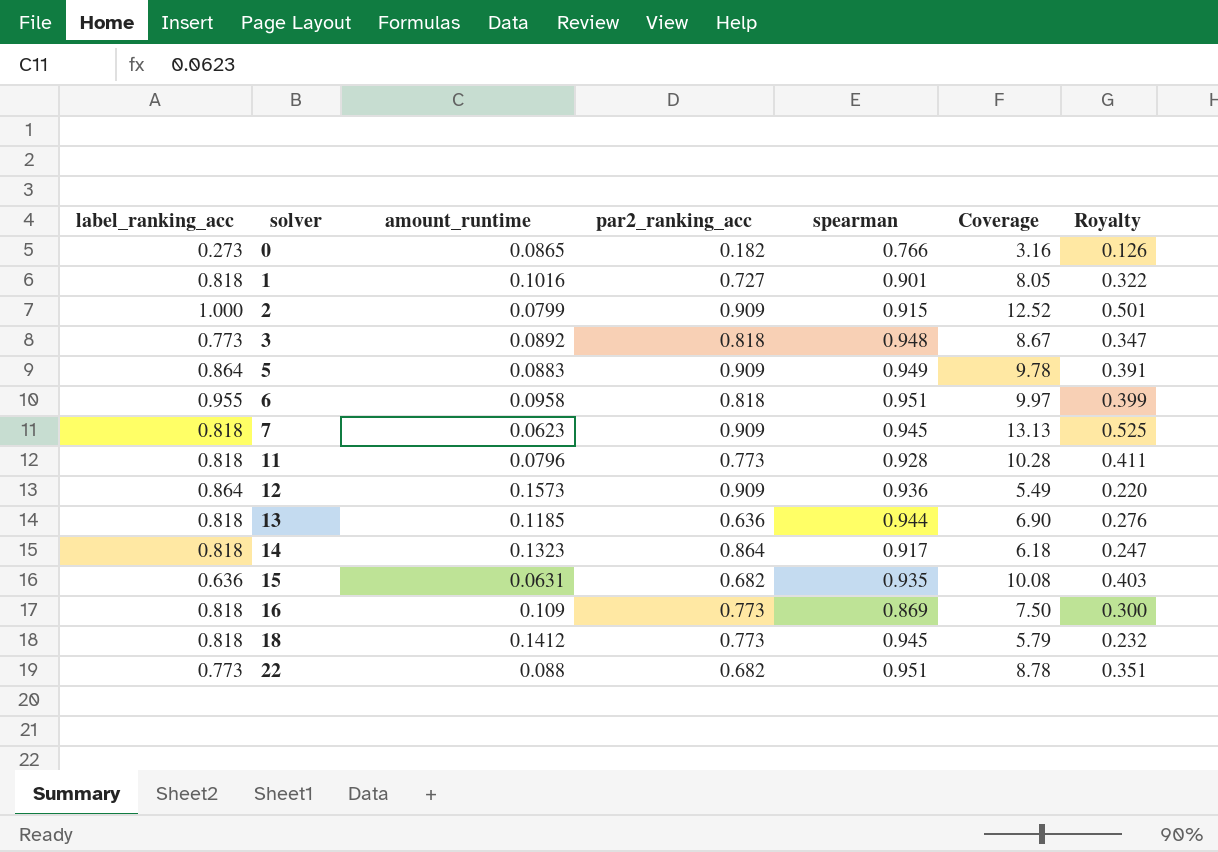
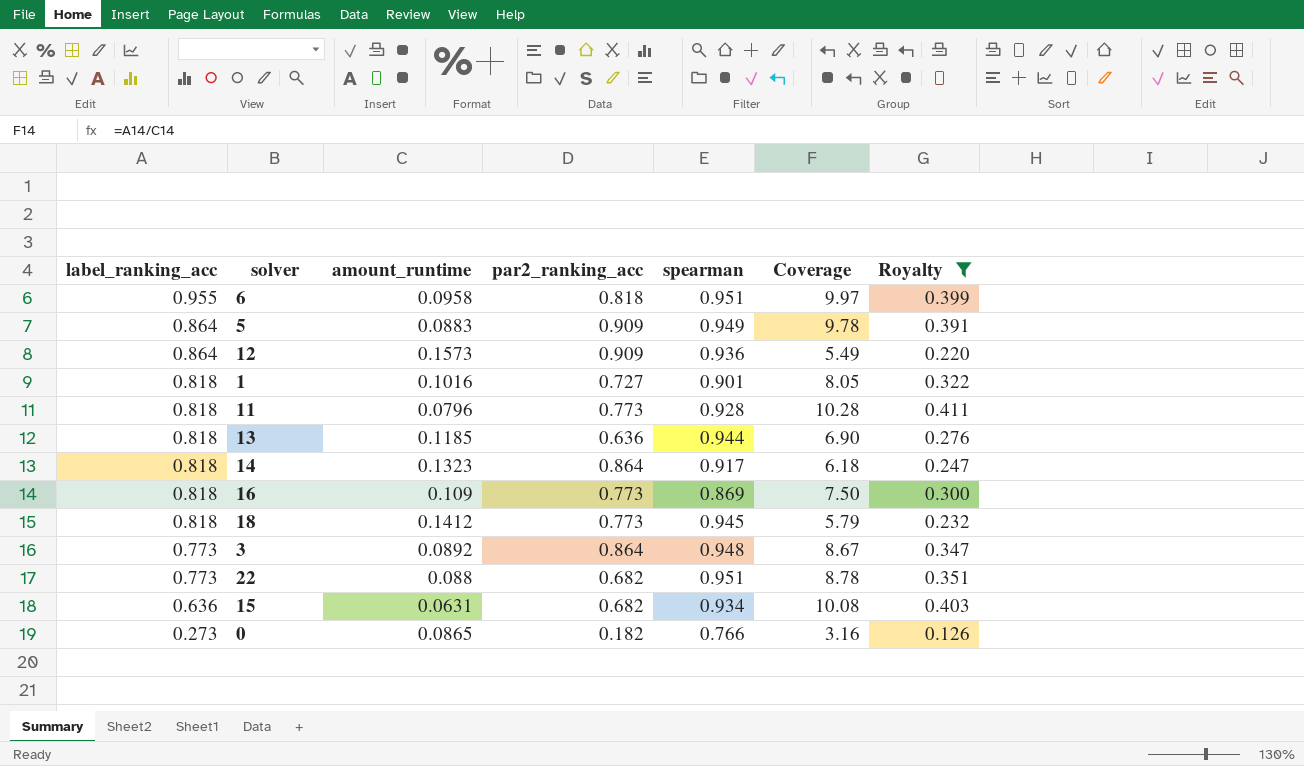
filter: none -> Royalty <= 0.411
row order: solver ascending -> label_ranking_acc descending
3 | par2_ranking_acc: 0.818 -> 0.864
15 | spearman: 0.935 -> 0.934

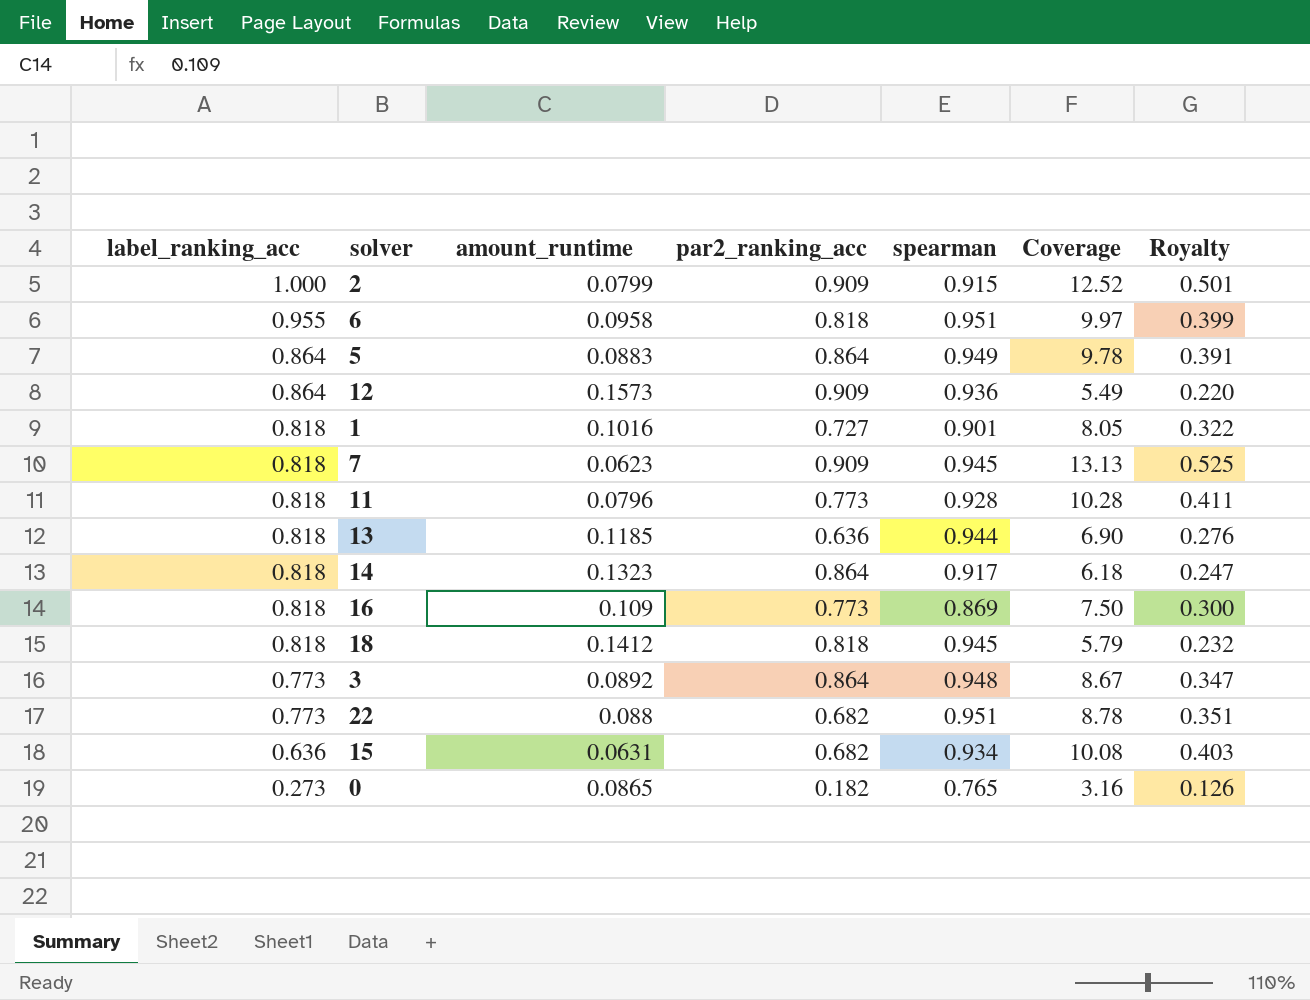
filter: Royalty <= 0.411 -> none
5 | par2_ranking_acc: 0.909 -> 0.864
18 | par2_ranking_acc: 0.773 -> 0.818
0 | spearman: 0.766 -> 0.765

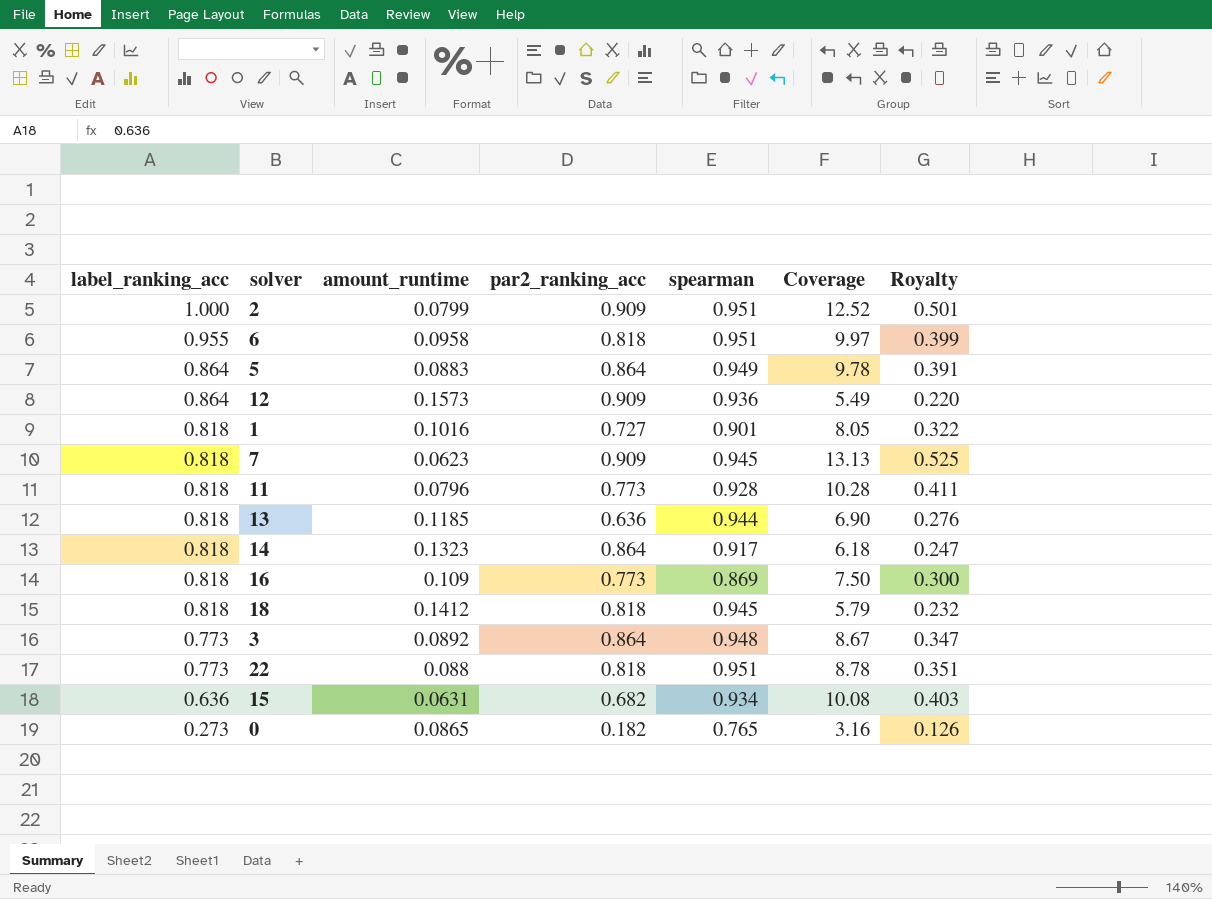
2 | spearman: 0.915 -> 0.951
22 | par2_ranking_acc: 0.682 -> 0.818

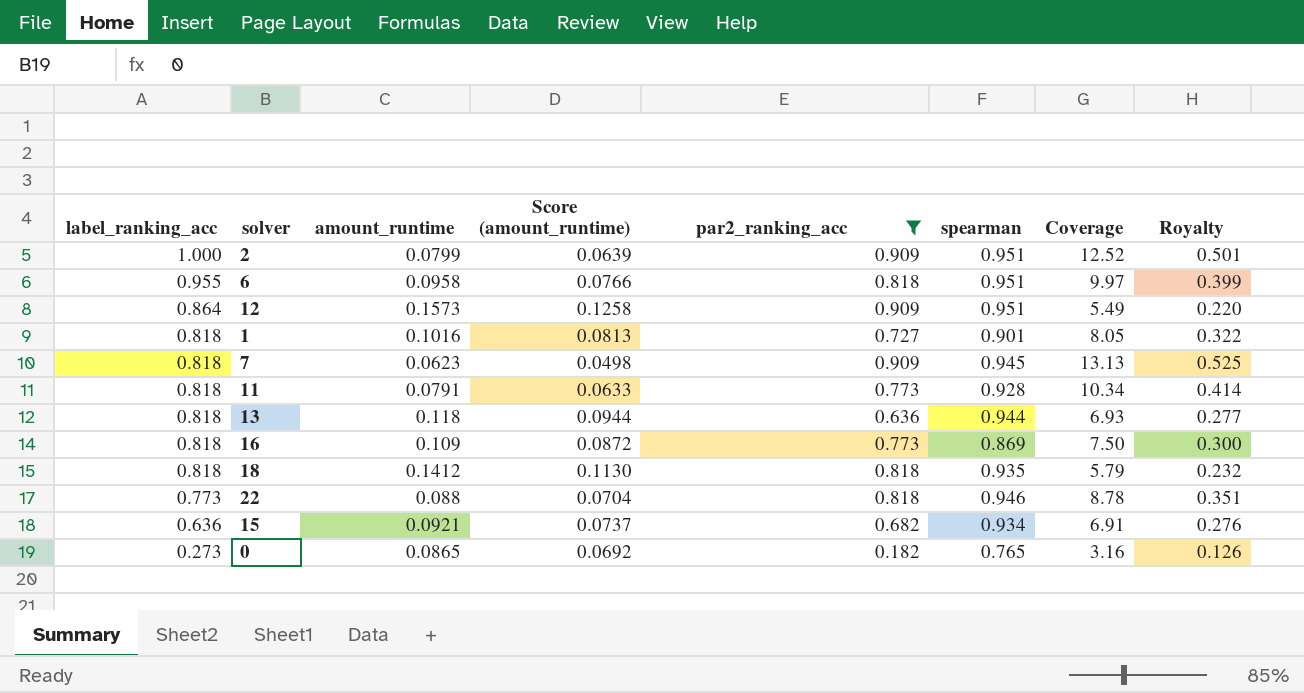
filter: none -> par2_ranking_acc != 0.864
column Score (amount_runtime) | formula: none -> [amount_runtime] * 0.8
12 | spearman: 0.936 -> 0.951
11 | amount_runtime: 0.0796 -> 0.0791
11 | Coverage: 10.28 -> 10.34
11 | Royalty: 0.411 -> 0.414
13 | amount_runtime: 0.1185 -> 0.118
13 | Coverage: 6.90 -> 6.93
13 | Royalty: 0.276 -> 0.277
18 | spearman: 0.945 -> 0.935
22 | spearman: 0.951 -> 0.946
15 | amount_runtime: 0.0631 -> 0.0921
15 | Coverage: 10.08 -> 6.91
15 | Royalty: 0.403 -> 0.276

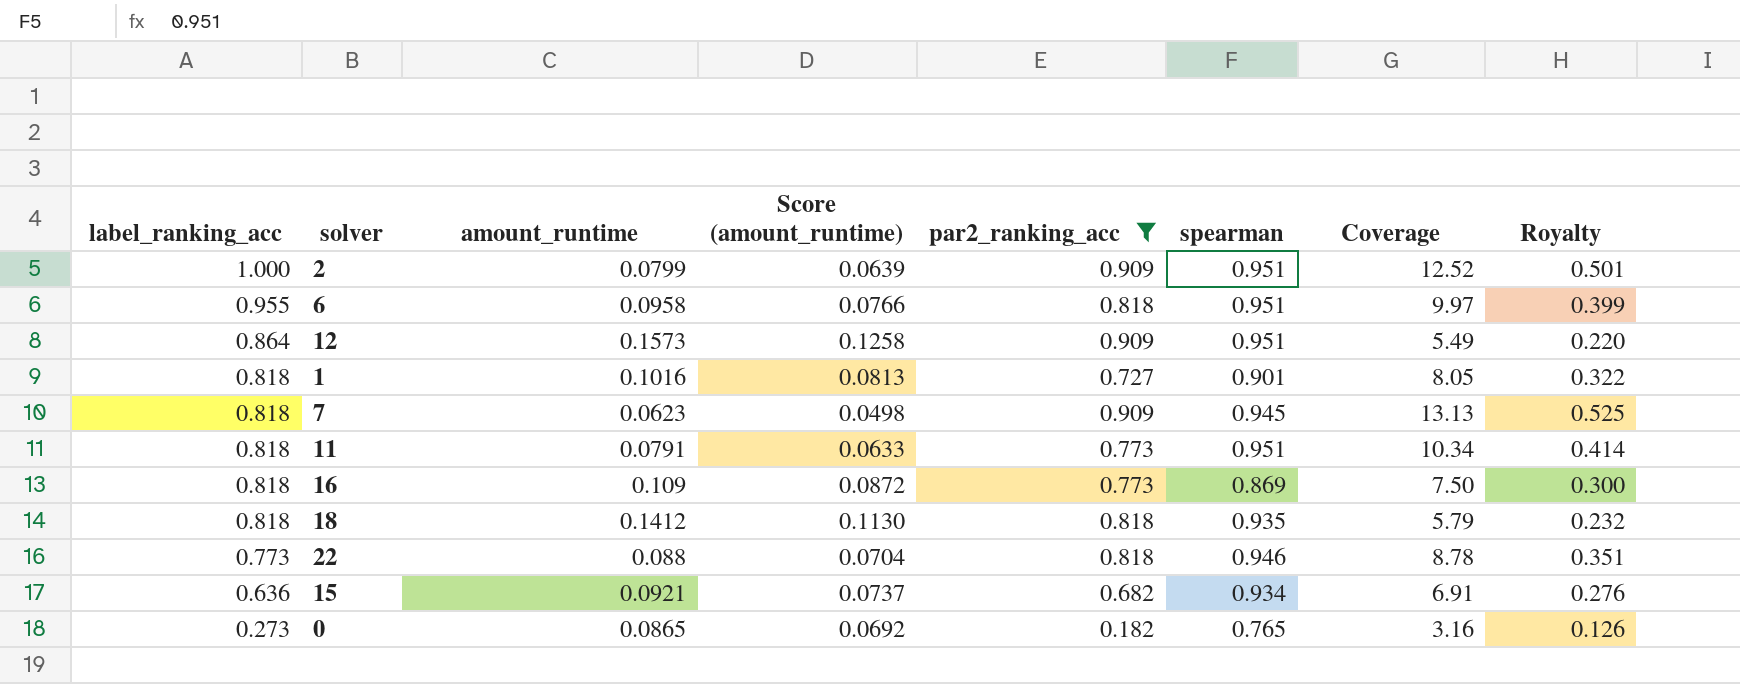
row 13: 0.818 | 0.118 | 0.0944 | 0.636 | 0.944 | 6.93 | 0.277 -> none
11 | spearman: 0.928 -> 0.951

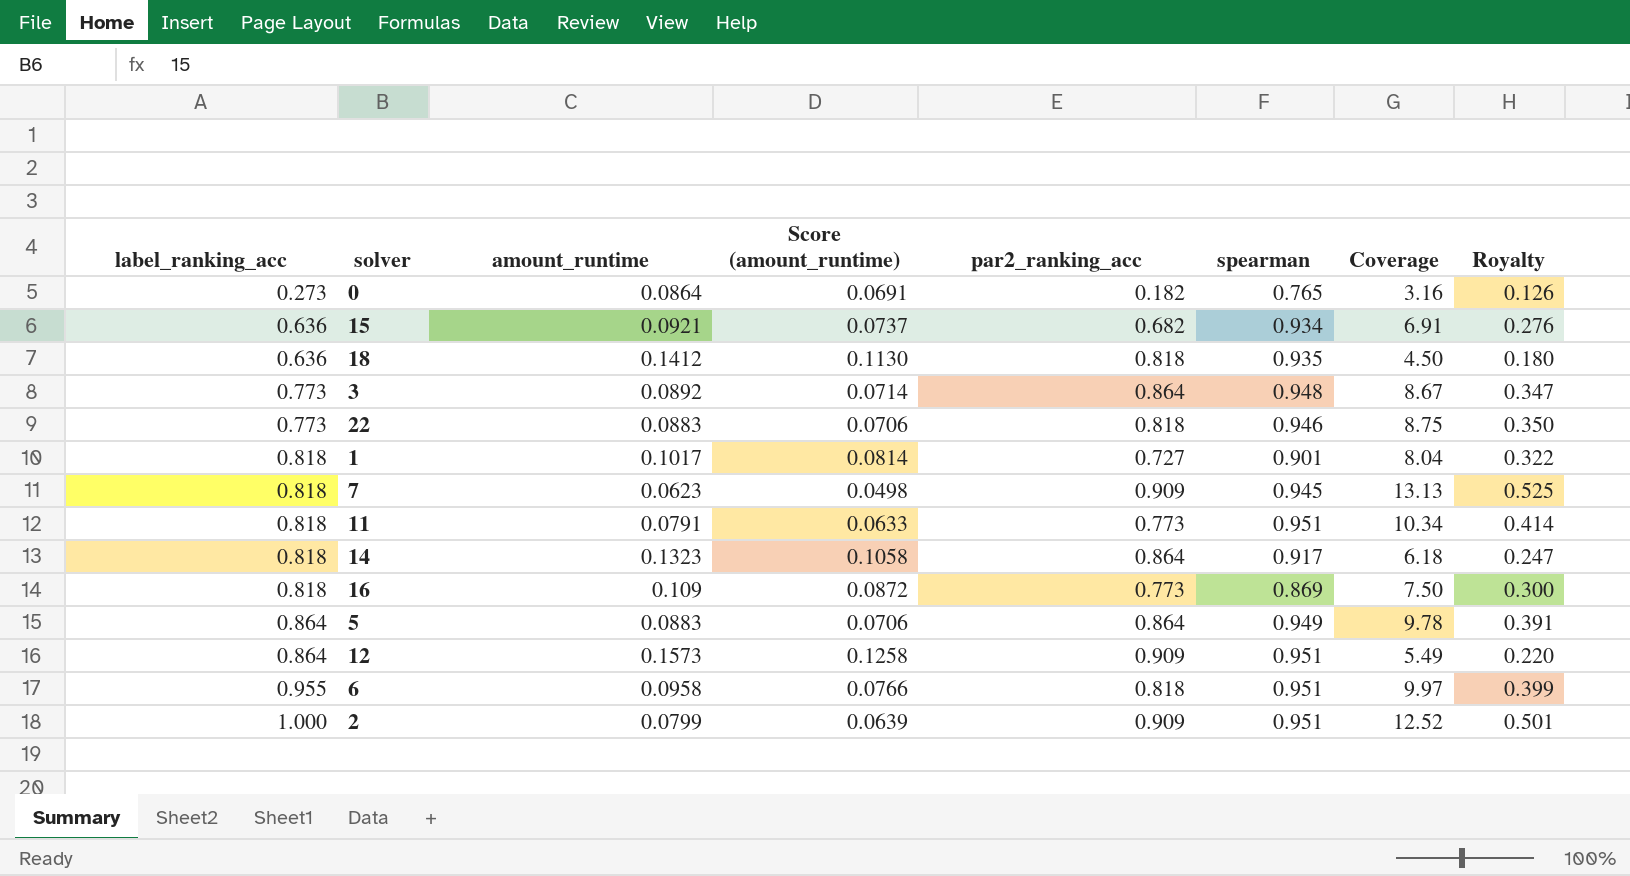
filter: par2_ranking_acc != 0.864 -> none
row order: label_ranking_acc descending -> label_ranking_acc ascending
0 | amount_runtime: 0.0865 -> 0.0864
0 | Score (amount_runtime): 0.0692 -> 0.0691
18 | label_ranking_acc: 0.818 -> 0.636
18 | Coverage: 5.79 -> 4.50
18 | Royalty: 0.232 -> 0.180
22 | amount_runtime: 0.088 -> 0.0883
22 | Score (amount_runtime): 0.0704 -> 0.0706
22 | Coverage: 8.78 -> 8.75
22 | Royalty: 0.351 -> 0.350
1 | amount_runtime: 0.1016 -> 0.1017
1 | Score (amount_runtime): 0.0813 -> 0.0814
1 | Coverage: 8.05 -> 8.04

